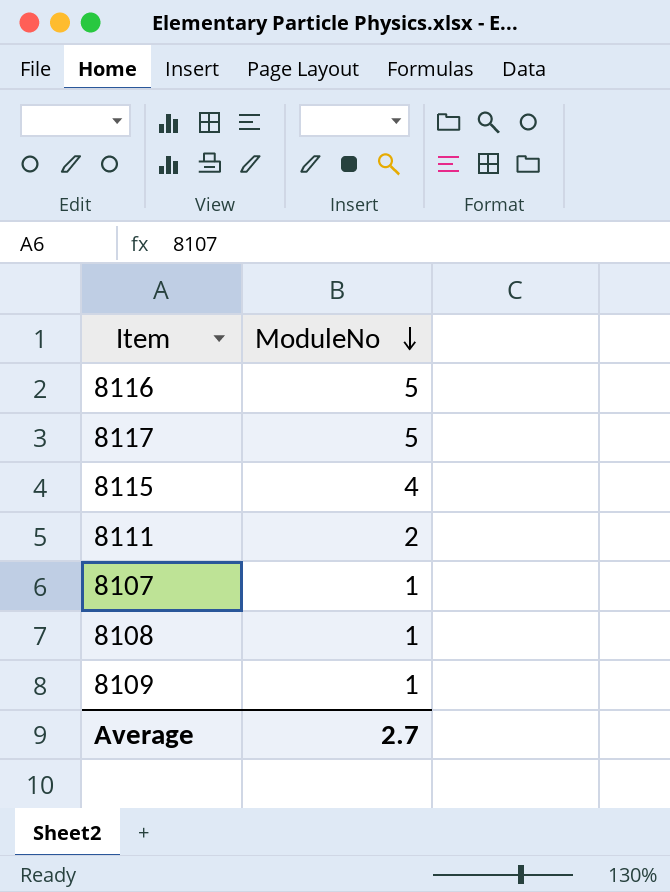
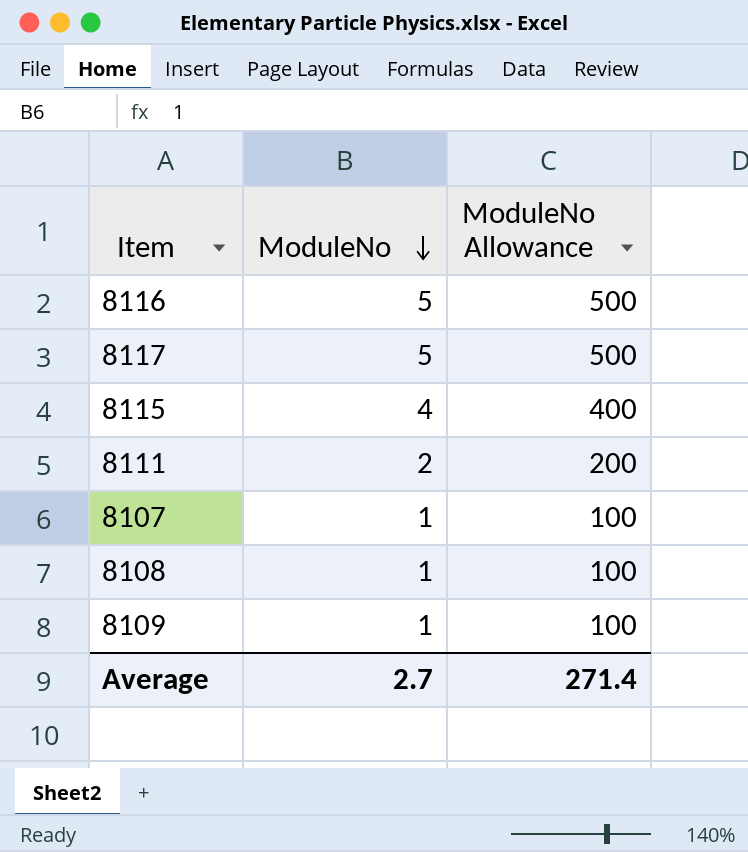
column ModuleNo Allowance | formula: none -> [ModuleNo] * 100

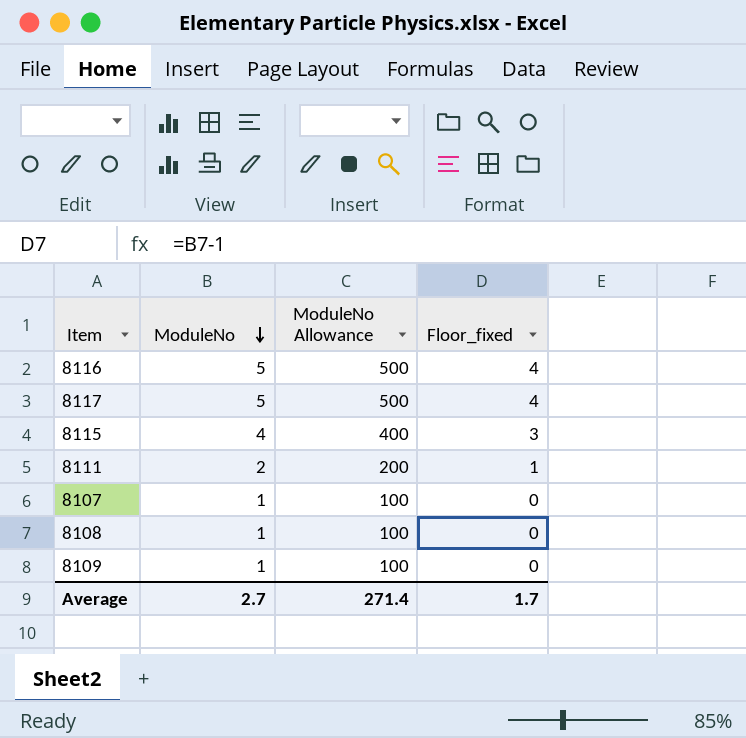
column Floor_fixed | formula: none -> [ModuleNo] - 1

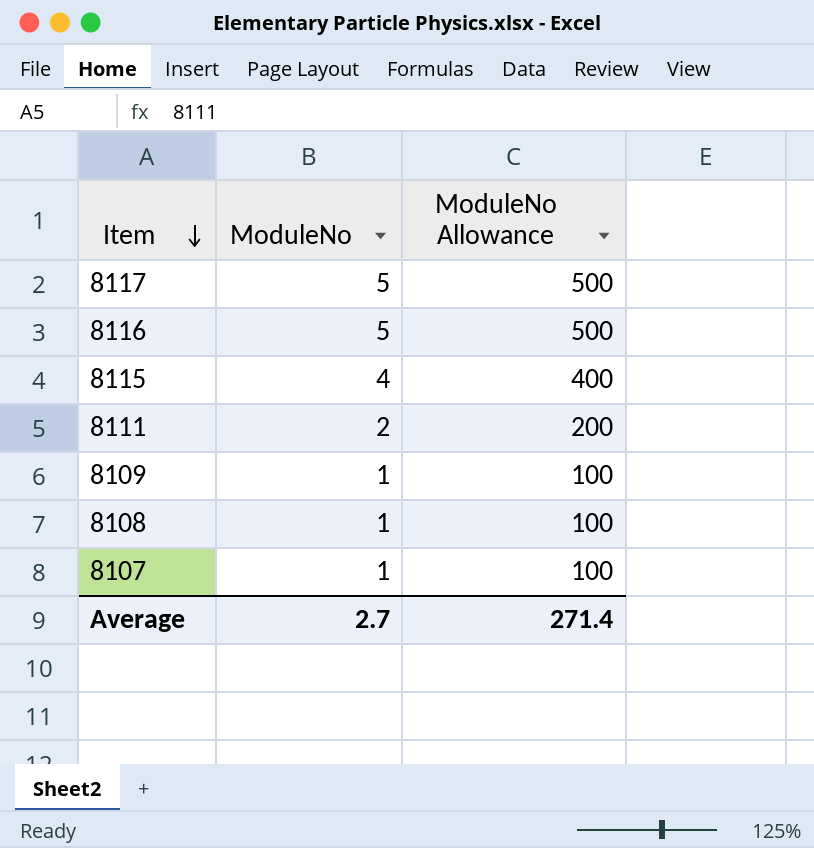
row order: ModuleNo descending -> Item descending
column Floor_fixed | formula: [ModuleNo] - 1 -> none

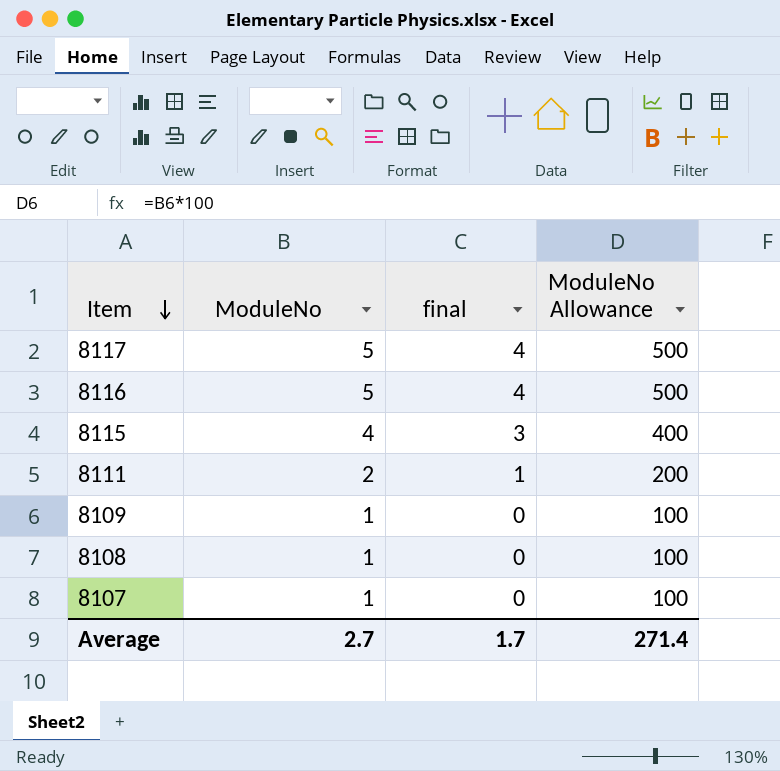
column final | formula: none -> [ModuleNo] - 1

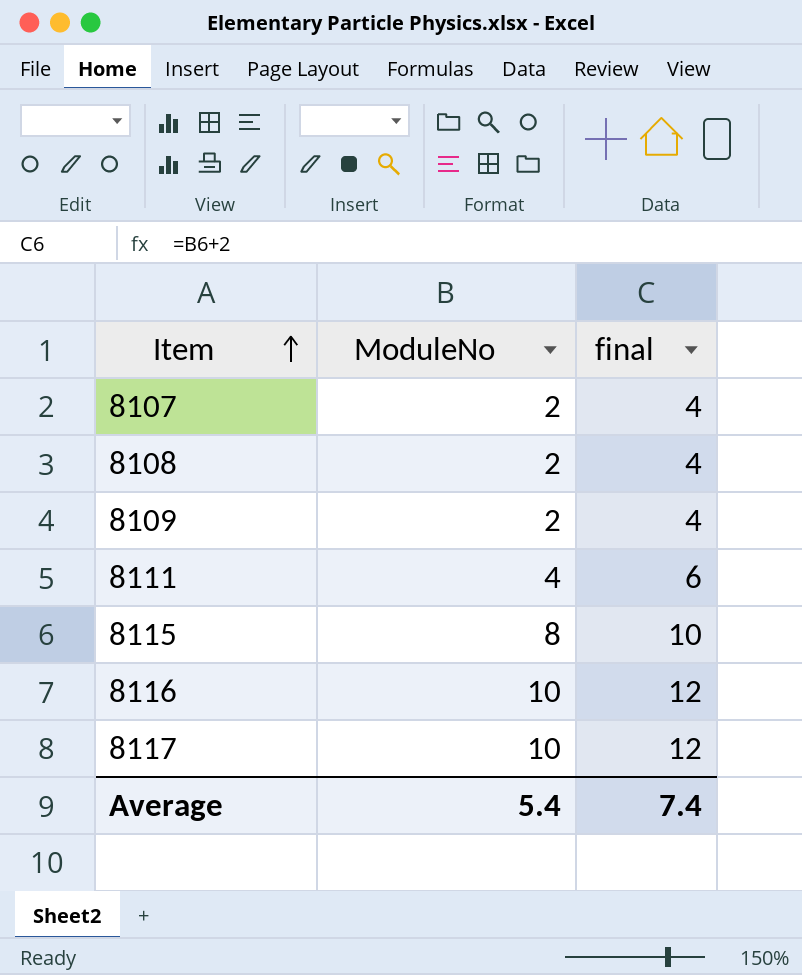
row order: Item descending -> Item ascending
column ModuleNo Allowance | formula: [ModuleNo] * 100 -> none
column final | formula: [ModuleNo] - 1 -> [ModuleNo] + 2
8107 | ModuleNo: 1 -> 2
8108 | ModuleNo: 1 -> 2
8109 | ModuleNo: 1 -> 2
8111 | ModuleNo: 2 -> 4
8115 | ModuleNo: 4 -> 8
8116 | ModuleNo: 5 -> 10
8117 | ModuleNo: 5 -> 10
Average | ModuleNo: 2.7 -> 5.4
Average | final: 1.7 -> 7.4

